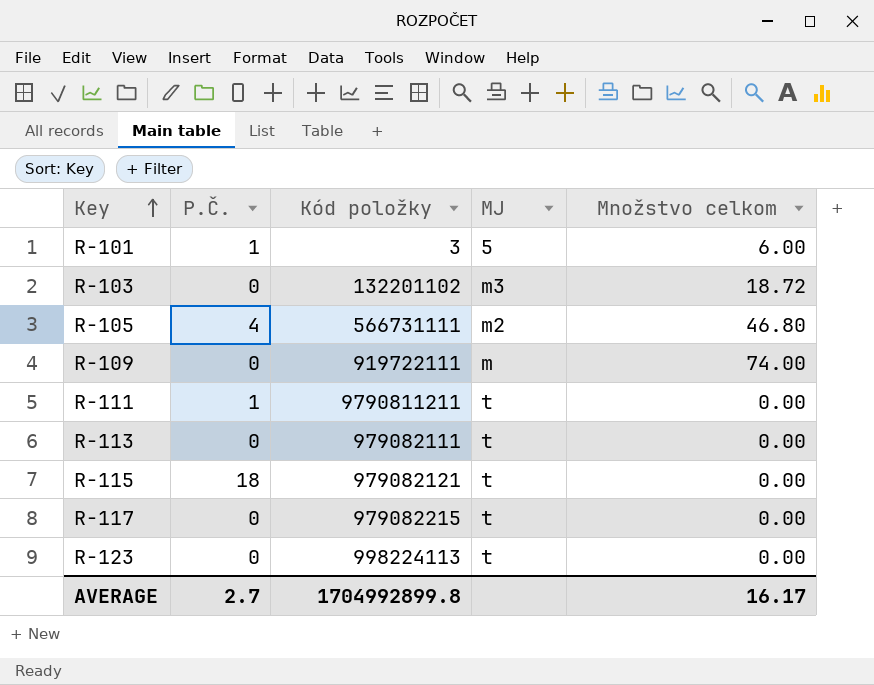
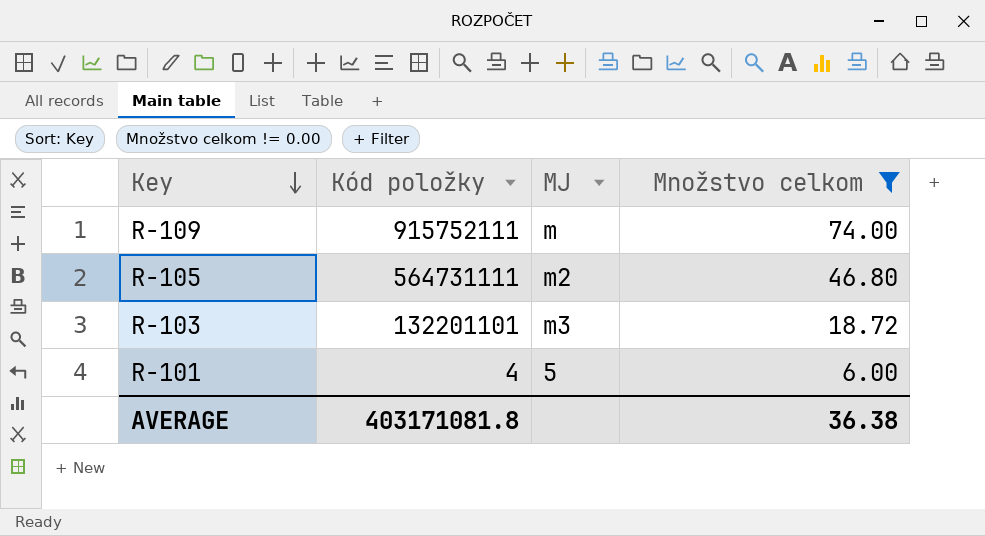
filter: none -> Množstvo celkom != 0.00
row order: Key ascending -> Key descending
column P.Č. | position: 2 -> none
R-109 | Kód položky: 919722111 -> 915752111
R-105 | Kód položky: 566731111 -> 564731111
R-103 | Kód položky: 132201102 -> 132201101
R-101 | Kód položky: 3 -> 4
AVERAGE | Kód položky: 1704992899.8 -> 403171081.8
AVERAGE | Množstvo celkom: 16.17 -> 36.38

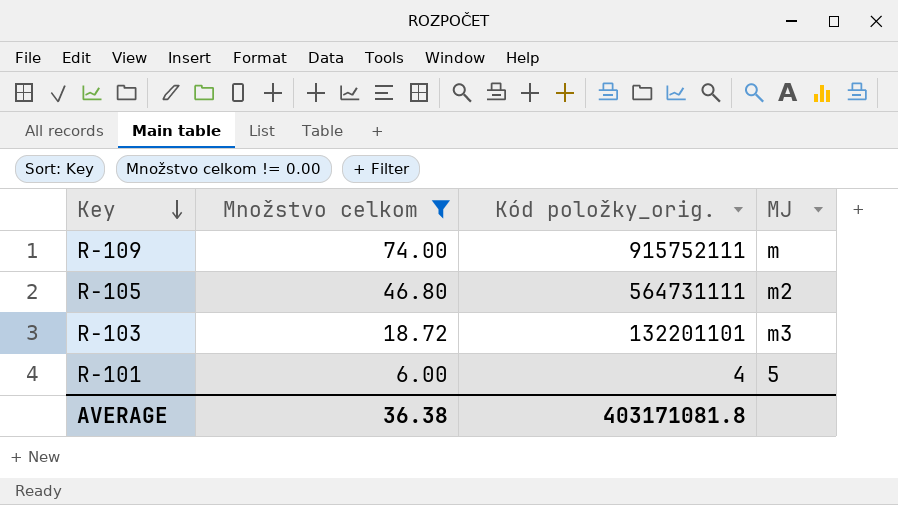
column Množstvo celkom | position: 4 -> 2
column name: Kód položky -> Kód položky_orig.

